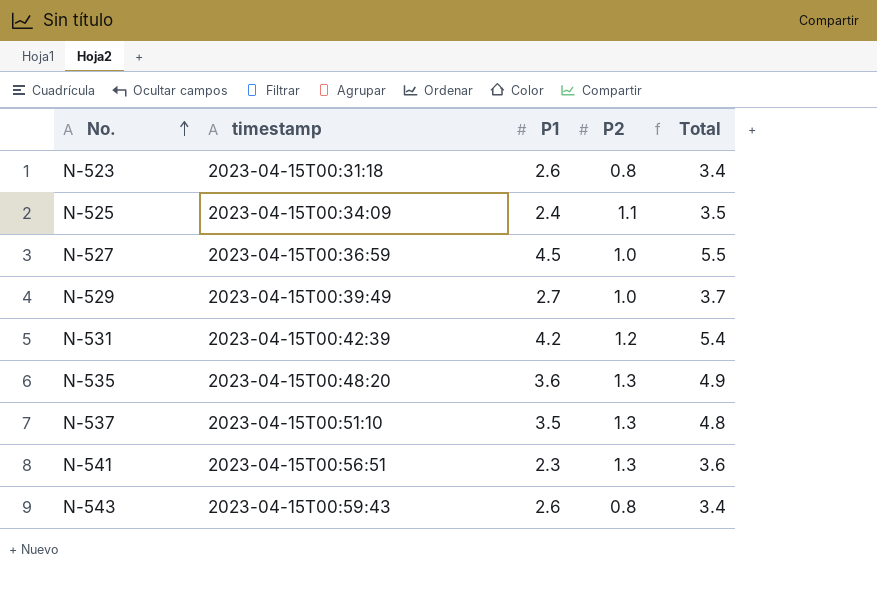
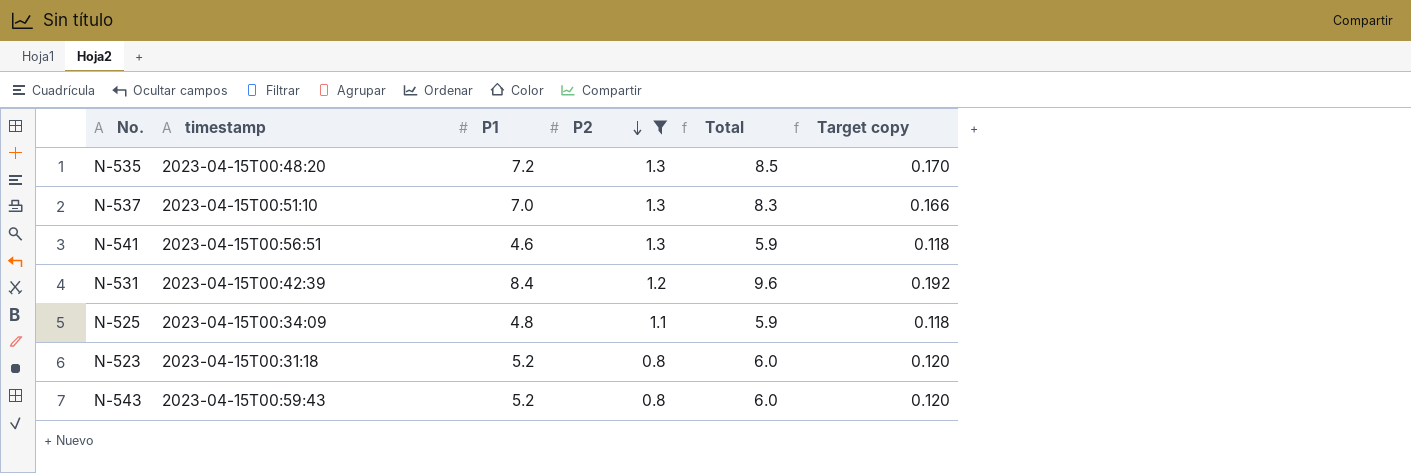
filter: none -> P2 != 1.0
row order: No. ascending -> P2 descending
column Target copy | formula: none -> [Total] * 0.02
N-535 | P1: 3.6 -> 7.2
N-535 | Total: 4.9 -> 8.5
N-537 | P1: 3.5 -> 7.0
N-537 | Total: 4.8 -> 8.3
N-541 | P1: 2.3 -> 4.6
N-541 | Total: 3.6 -> 5.9
N-531 | P1: 4.2 -> 8.4
N-531 | Total: 5.4 -> 9.6
N-525 | P1: 2.4 -> 4.8
N-525 | Total: 3.5 -> 5.9
N-523 | P1: 2.6 -> 5.2
N-523 | Total: 3.4 -> 6.0
N-543 | P1: 2.6 -> 5.2
N-543 | Total: 3.4 -> 6.0

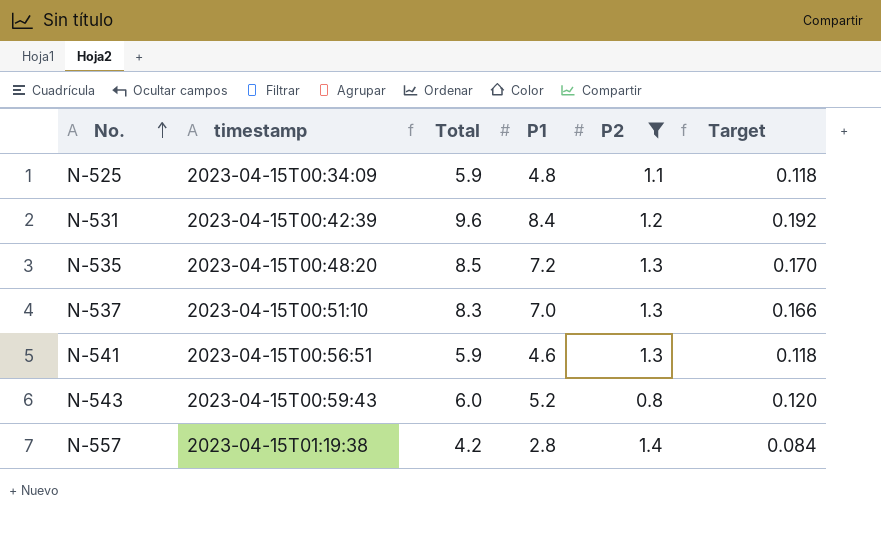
row order: P2 descending -> No. ascending
column Total | position: 5 -> 3
column name: Target copy -> Target
row N-523: 2023-04-15T00:31:18 | 5.2 | 0.8 | 6.0 | 0.120 -> none
row N-557: none -> 2023-04-15T01:19:38 | 4.2 | 2.8 | 1.4 | 0.084

